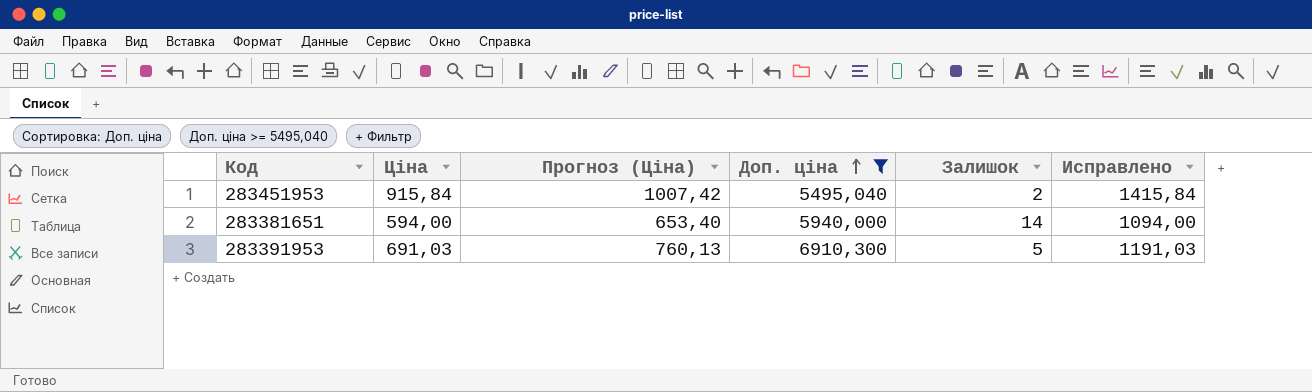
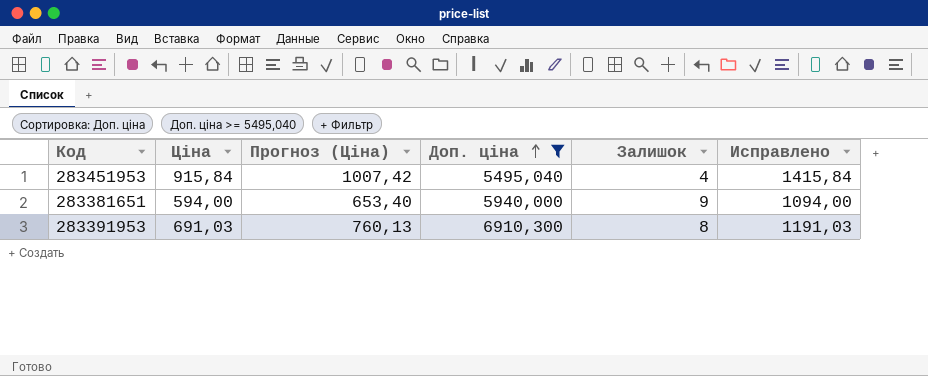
283451953 | Залишок: 2 -> 4
283381651 | Залишок: 14 -> 9
283391953 | Залишок: 5 -> 8

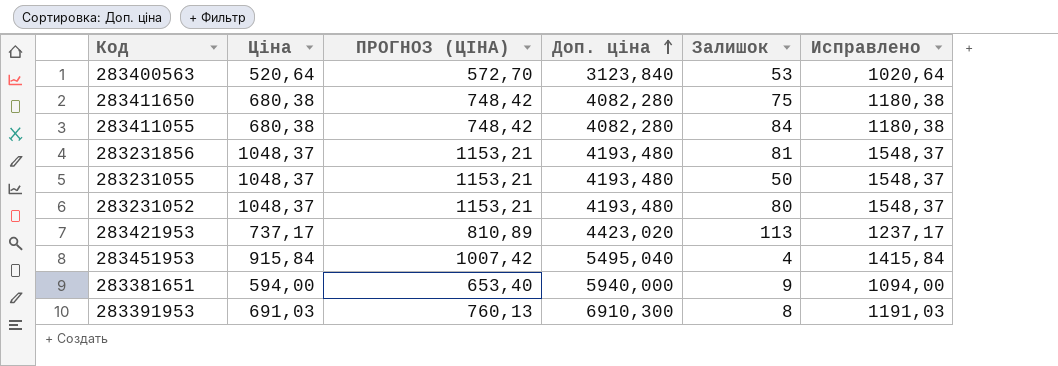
filter: Доп. ціна >= 5495,040 -> none
column name: Прогноз (Ціна) -> ПРОГНОЗ (ЦІНА)

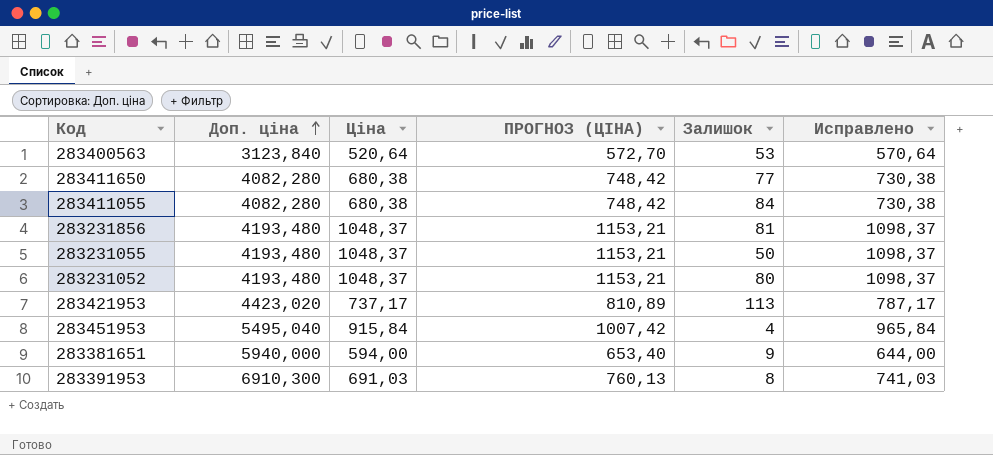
column Доп. ціна | position: 4 -> 2
column Исправлено | formula: [Ціна] + 500 -> [Ціна] + 50
283411650 | Залишок: 75 -> 77

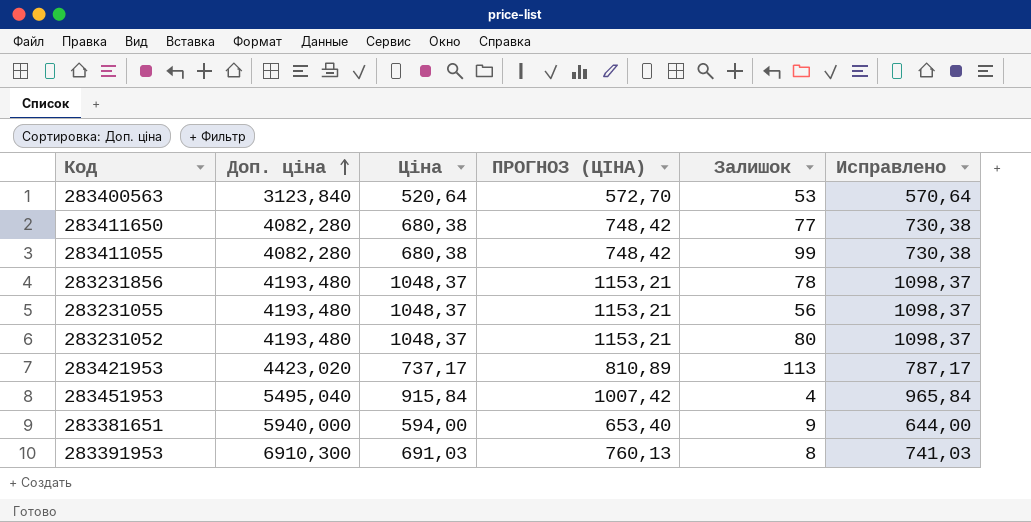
283411055 | Залишок: 84 -> 99
283231856 | Залишок: 81 -> 78
283231055 | Залишок: 50 -> 56

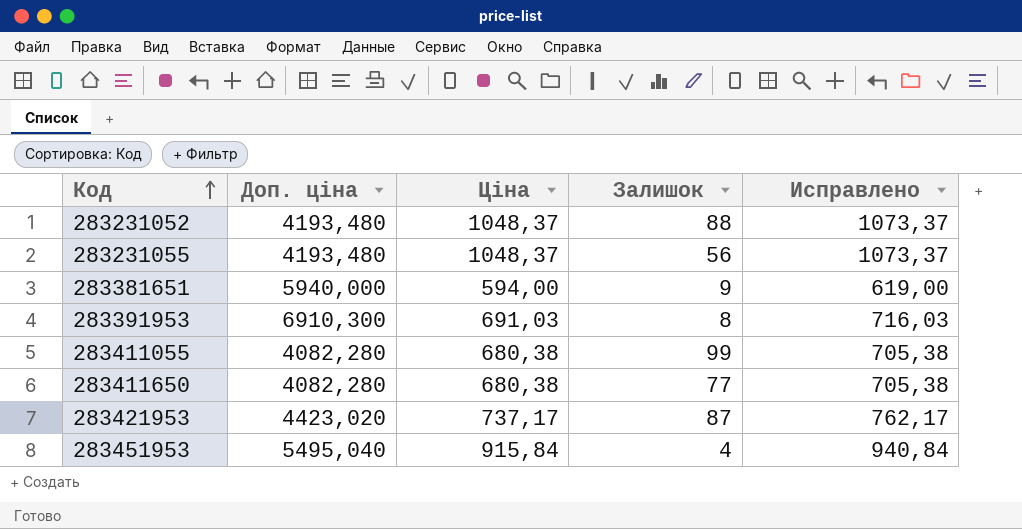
row order: Доп. ціна ascending -> Код ascending
column ПРОГНОЗ (ЦІНА) | formula: [Ціна] * 1,1 -> none
column Исправлено | formula: [Ціна] + 50 -> [Ціна] + 25
row 283400563: 3123,840 | 520,64 | 572,70 | 53 | 570,64 -> none
row 283231856: 4193,480 | 1048,37 | 1153,21 | 78 | 1098,37 -> none
283231052 | Залишок: 80 -> 88
283421953 | Залишок: 113 -> 87

